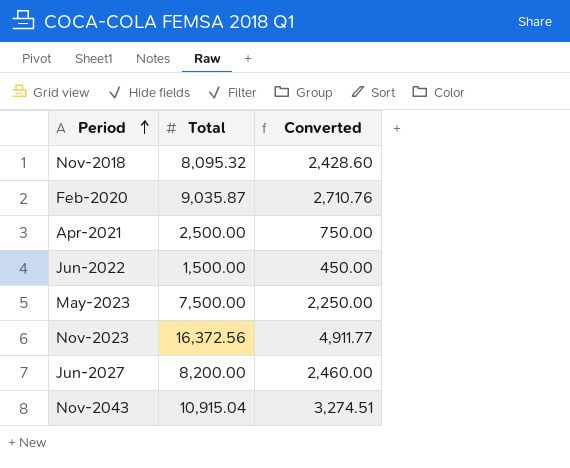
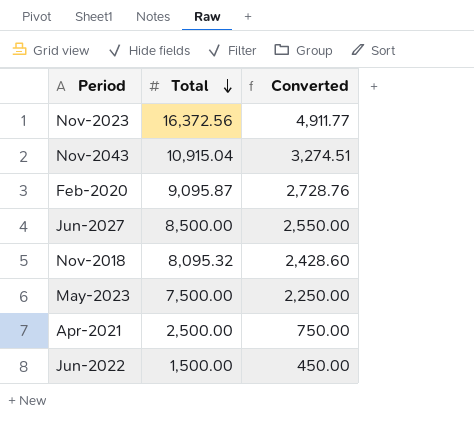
row order: Period ascending -> Total descending
Feb-2020 | Total: 9,035.87 -> 9,095.87
Feb-2020 | Converted: 2,710.76 -> 2,728.76
Jun-2027 | Total: 8,200.00 -> 8,500.00
Jun-2027 | Converted: 2,460.00 -> 2,550.00

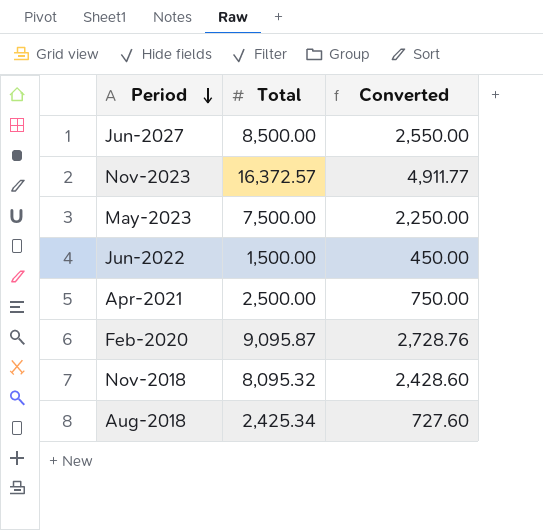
row order: Total descending -> Period descending
row Nov-2043: 10,915.04 | 3,274.51 -> none
Nov-2023 | Total: 16,372.56 -> 16,372.57
row Aug-2018: none -> 2,425.34 | 727.60

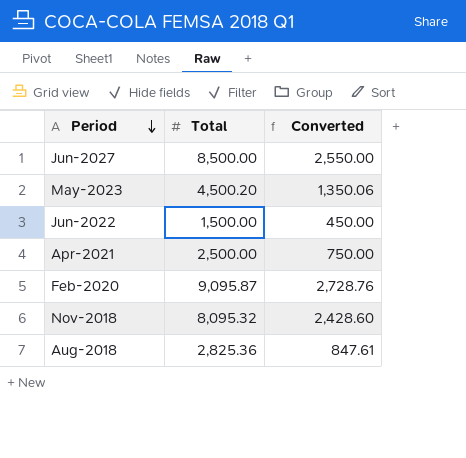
row Nov-2023: 16,372.57 | 4,911.77 -> none
May-2023 | Total: 7,500.00 -> 4,500.20
May-2023 | Converted: 2,250.00 -> 1,350.06
Aug-2018 | Total: 2,425.34 -> 2,825.36
Aug-2018 | Converted: 727.60 -> 847.61

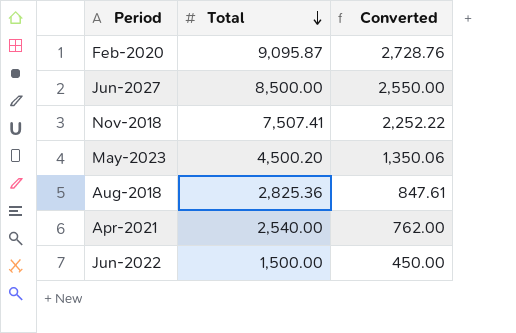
row order: Period descending -> Total descending
Nov-2018 | Total: 8,095.32 -> 7,507.41
Nov-2018 | Converted: 2,428.60 -> 2,252.22
Apr-2021 | Total: 2,500.00 -> 2,540.00
Apr-2021 | Converted: 750.00 -> 762.00

